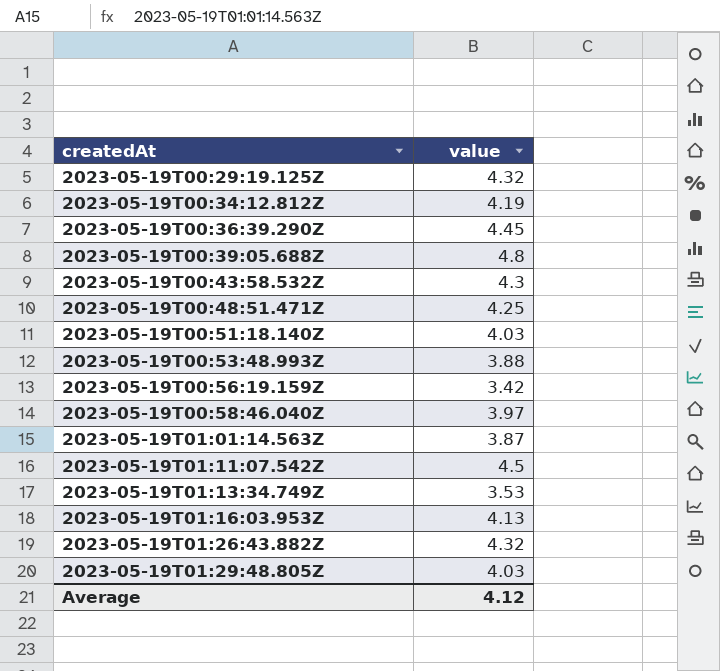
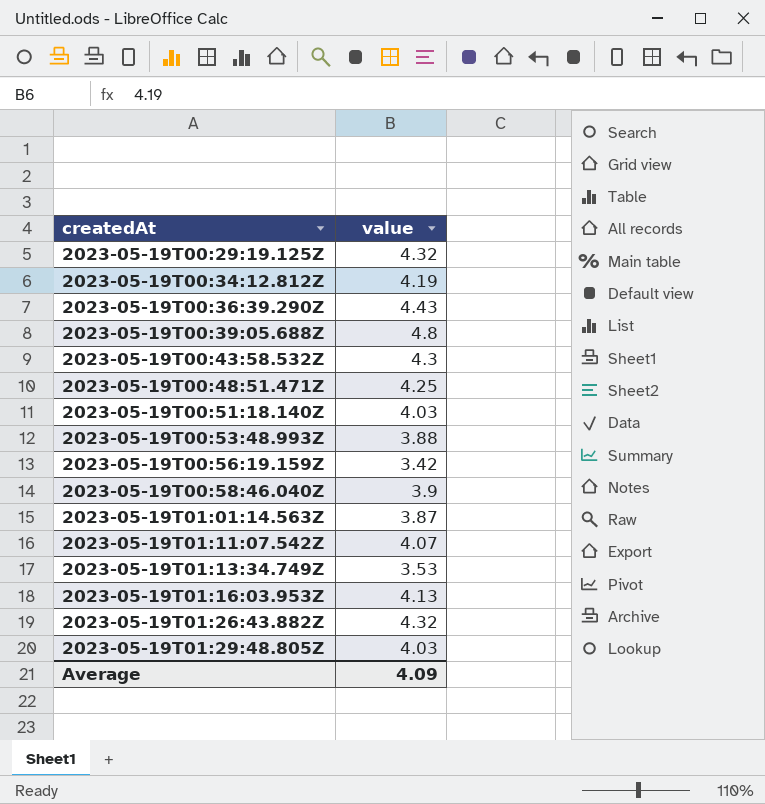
2023-05-19T00:36:39.290Z | value: 4.45 -> 4.43
2023-05-19T00:58:46.040Z | value: 3.97 -> 3.9
2023-05-19T01:11:07.542Z | value: 4.5 -> 4.07
Average | value: 4.12 -> 4.09

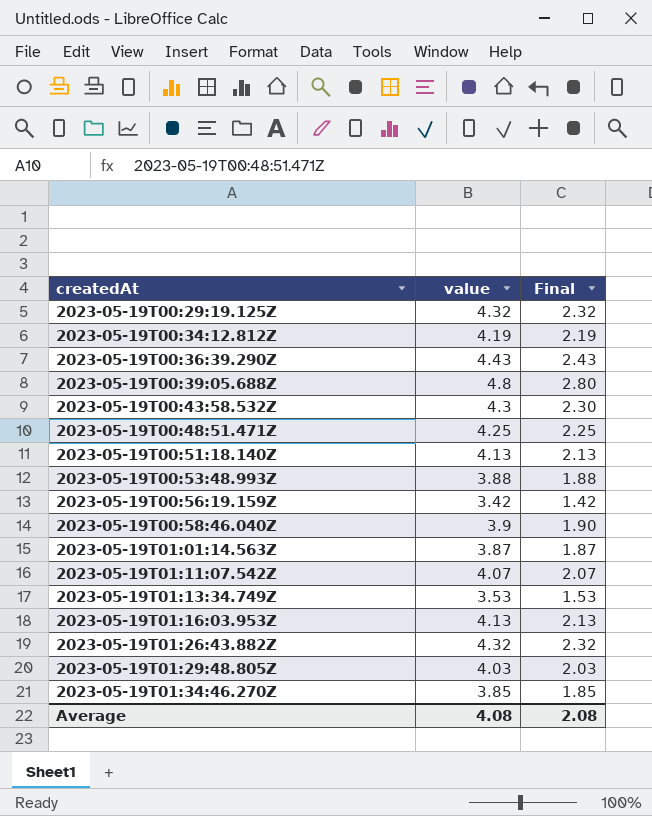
column Final | formula: none -> [value] - 2
2023-05-19T00:51:18.140Z | value: 4.03 -> 4.13
row 2023-05-19T01:34:46.270Z: none -> 3.85 | 1.85
Average | value: 4.09 -> 4.08

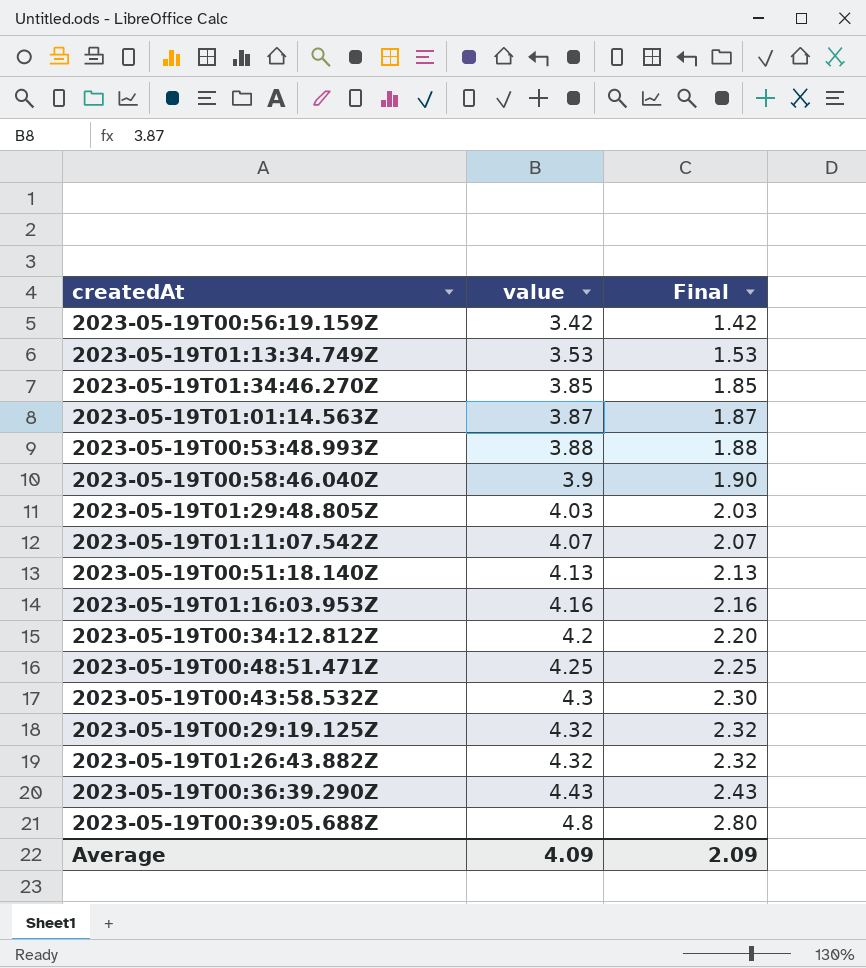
row order: createdAt ascending -> value ascending
2023-05-19T01:16:03.953Z | value: 4.13 -> 4.16
2023-05-19T01:16:03.953Z | Final: 2.13 -> 2.16
2023-05-19T00:34:12.812Z | value: 4.19 -> 4.2
2023-05-19T00:34:12.812Z | Final: 2.19 -> 2.20
Average | value: 4.08 -> 4.09
Average | Final: 2.08 -> 2.09

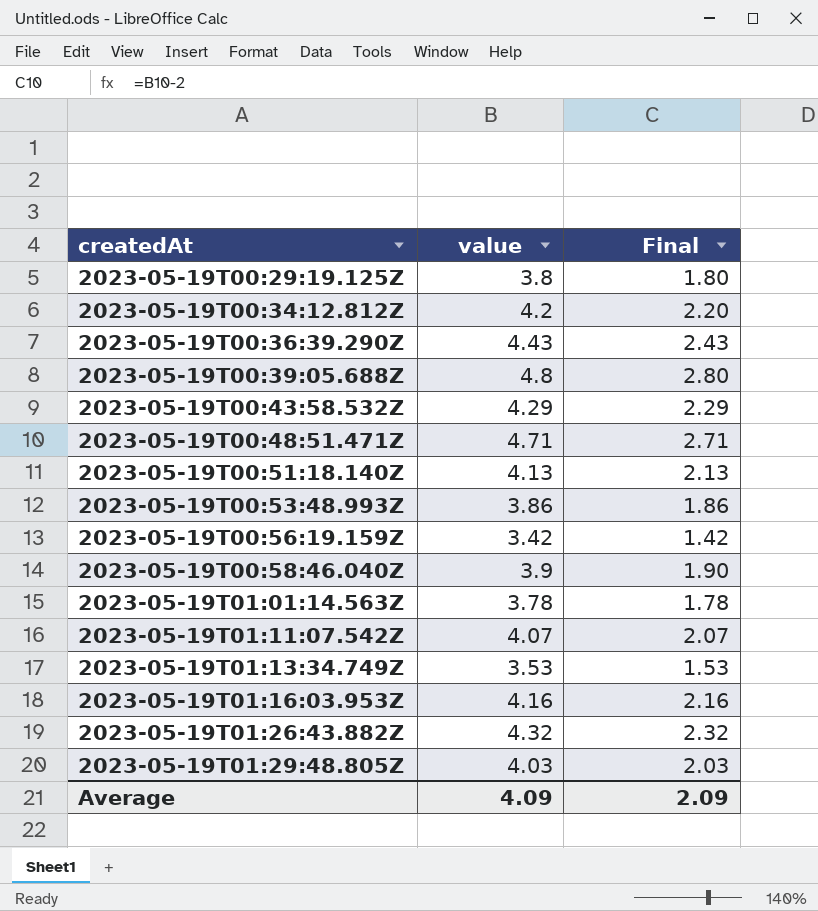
row order: value ascending -> createdAt ascending
row 2023-05-19T01:34:46.270Z: 3.85 | 1.85 -> none
2023-05-19T00:29:19.125Z | value: 4.32 -> 3.8
2023-05-19T00:29:19.125Z | Final: 2.32 -> 1.80
2023-05-19T00:43:58.532Z | value: 4.3 -> 4.29
2023-05-19T00:43:58.532Z | Final: 2.30 -> 2.29
2023-05-19T00:48:51.471Z | value: 4.25 -> 4.71
2023-05-19T00:48:51.471Z | Final: 2.25 -> 2.71
2023-05-19T00:53:48.993Z | value: 3.88 -> 3.86
2023-05-19T00:53:48.993Z | Final: 1.88 -> 1.86
2023-05-19T01:01:14.563Z | value: 3.87 -> 3.78
2023-05-19T01:01:14.563Z | Final: 1.87 -> 1.78

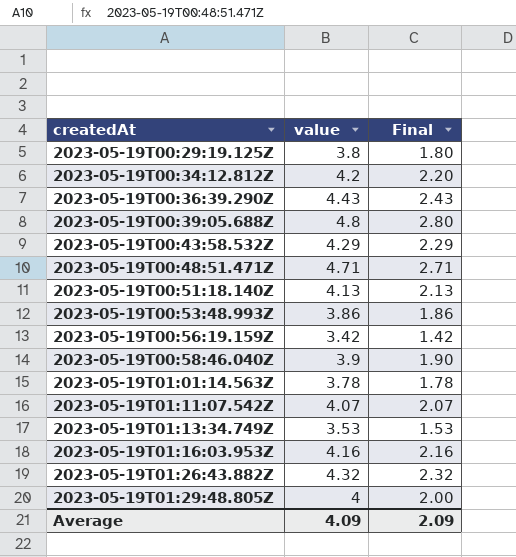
2023-05-19T01:29:48.805Z | value: 4.03 -> 4
2023-05-19T01:29:48.805Z | Final: 2.03 -> 2.00

